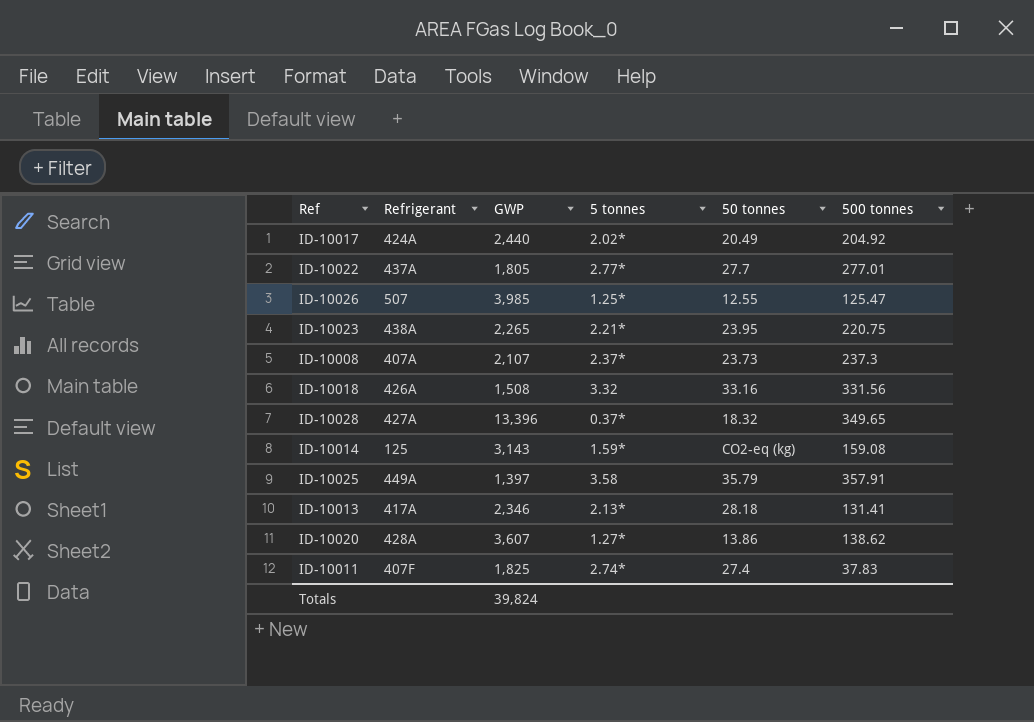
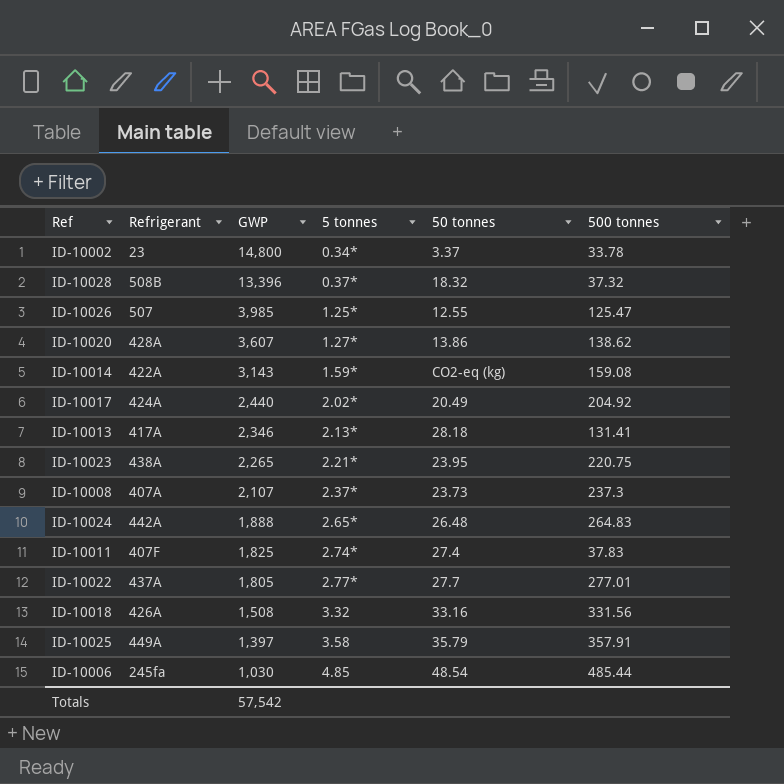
row order: none -> GWP descending
row ID-10002: none -> 23 | 14,800 | 0.34* | 3.37 | 33.78
ID-10028 | Refrigerant: 427A -> 508B
ID-10028 | 500 tonnes: 349.65 -> 37.32
ID-10014 | Refrigerant: 125 -> 422A
row ID-10024: none -> 442A | 1,888 | 2.65* | 26.48 | 264.83
row ID-10006: none -> 245fa | 1,030 | 4.85 | 48.54 | 485.44
Totals | GWP: 39,824 -> 57,542

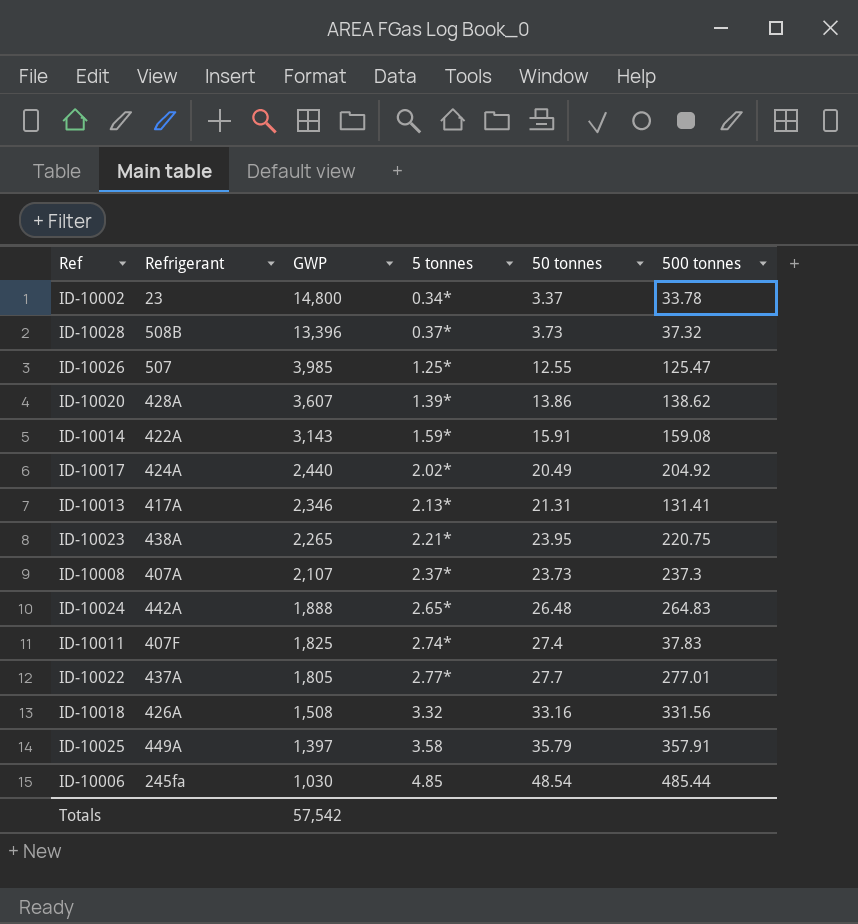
ID-10028 | 50 tonnes: 18.32 -> 3.73
ID-10020 | 5 tonnes: 1.27* -> 1.39*
ID-10014 | 50 tonnes: CO2-eq (kg) -> 15.91
ID-10013 | 50 tonnes: 28.18 -> 21.31

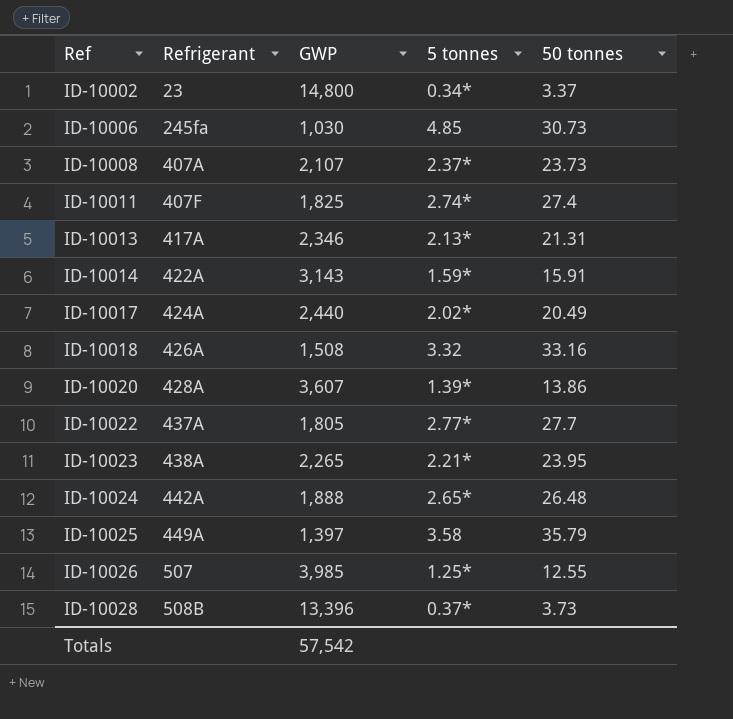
row order: GWP descending -> Ref ascending
column 500 tonnes | position: 6 -> none
ID-10006 | 50 tonnes: 48.54 -> 30.73

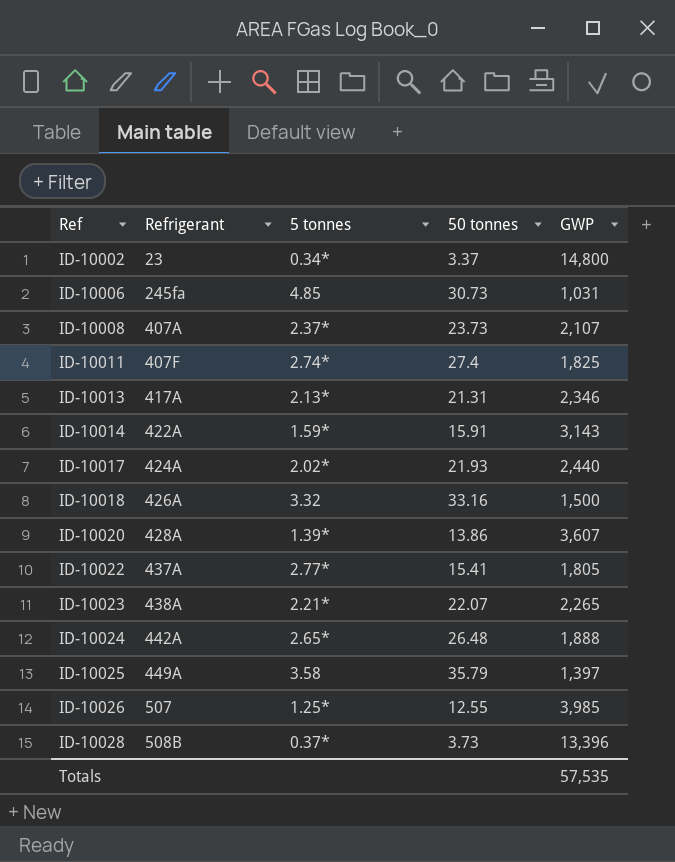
column GWP | position: 3 -> 5
ID-10006 | GWP: 1,030 -> 1,031
ID-10017 | 50 tonnes: 20.49 -> 21.93
ID-10018 | GWP: 1,508 -> 1,500
ID-10022 | 50 tonnes: 27.7 -> 15.41
ID-10023 | 50 tonnes: 23.95 -> 22.07
Totals | GWP: 57,542 -> 57,535

